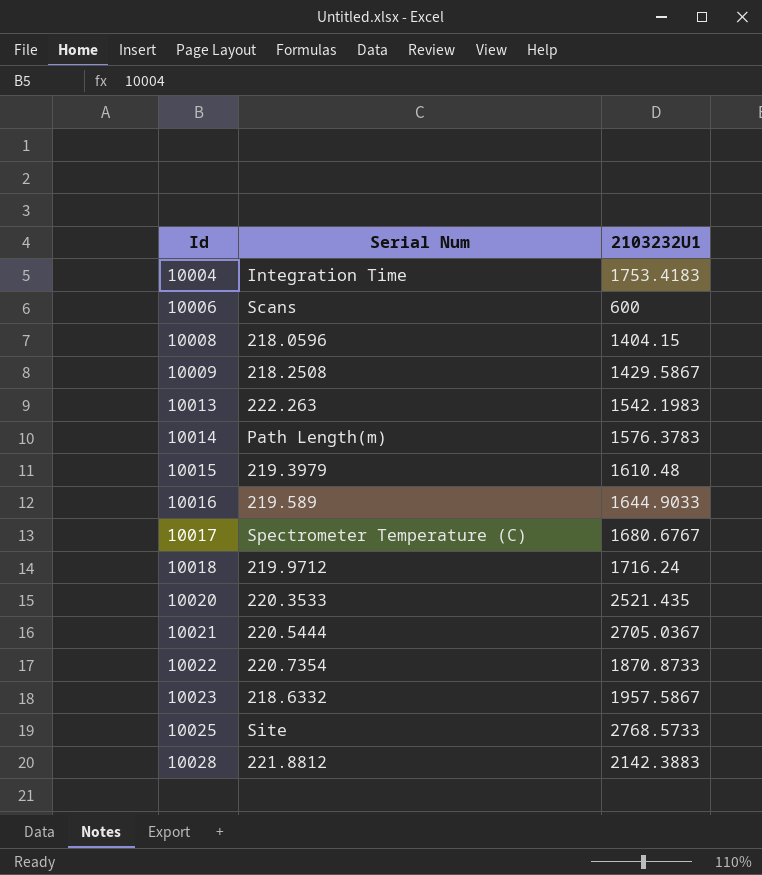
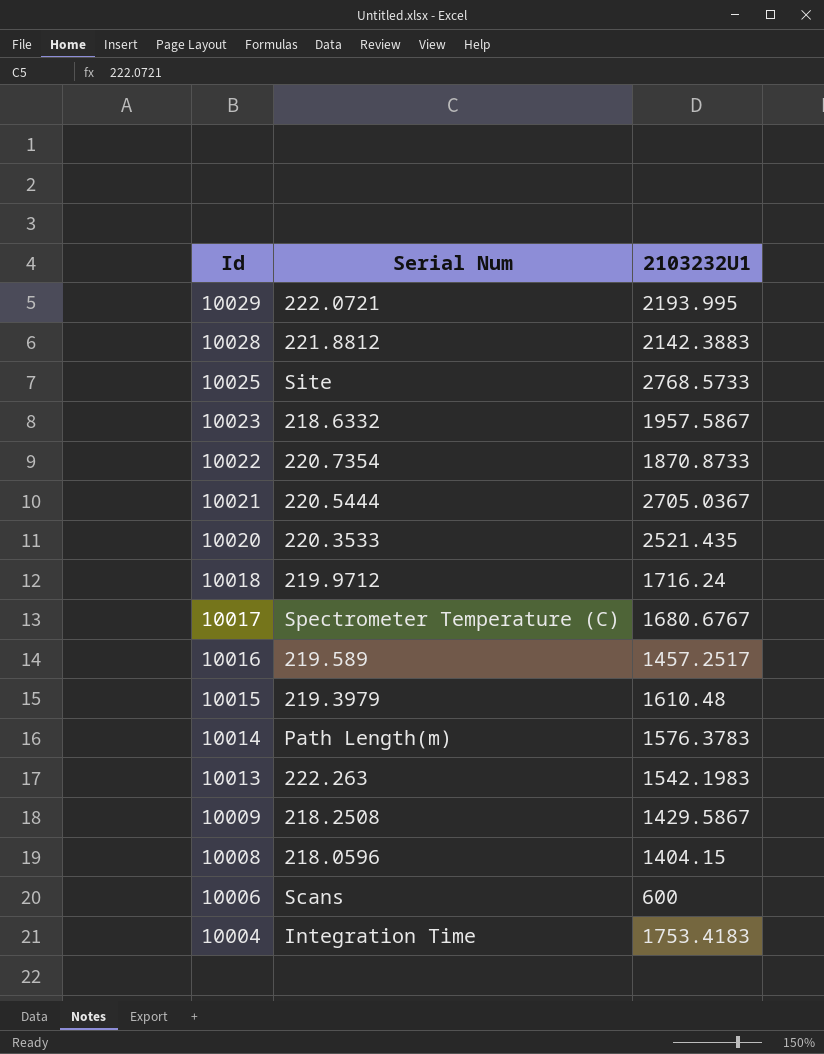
row order: Id ascending -> Id descending
row 10029: none -> 222.0721 | 2193.995
10016 | 2103232U1: 1644.9033 -> 1457.2517

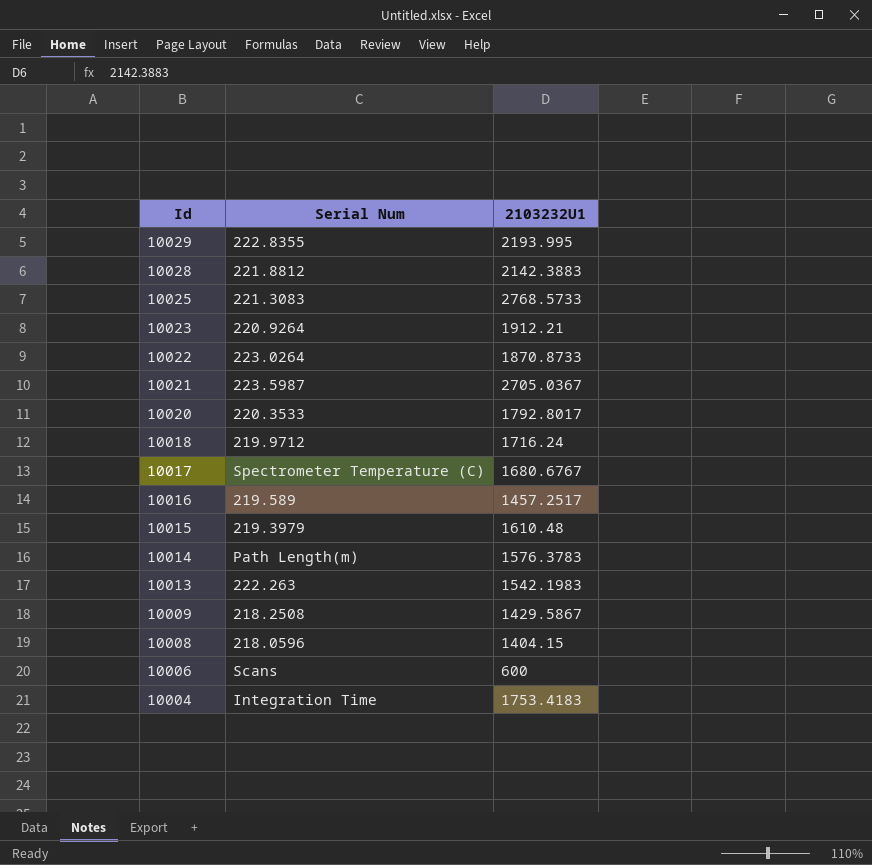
10029 | Serial Num: 222.0721 -> 222.8355
10025 | Serial Num: Site -> 221.3083
10023 | Serial Num: 218.6332 -> 220.9264
10023 | 2103232U1: 1957.5867 -> 1912.21
10022 | Serial Num: 220.7354 -> 223.0264
10021 | Serial Num: 220.5444 -> 223.5987
10020 | 2103232U1: 2521.435 -> 1792.8017

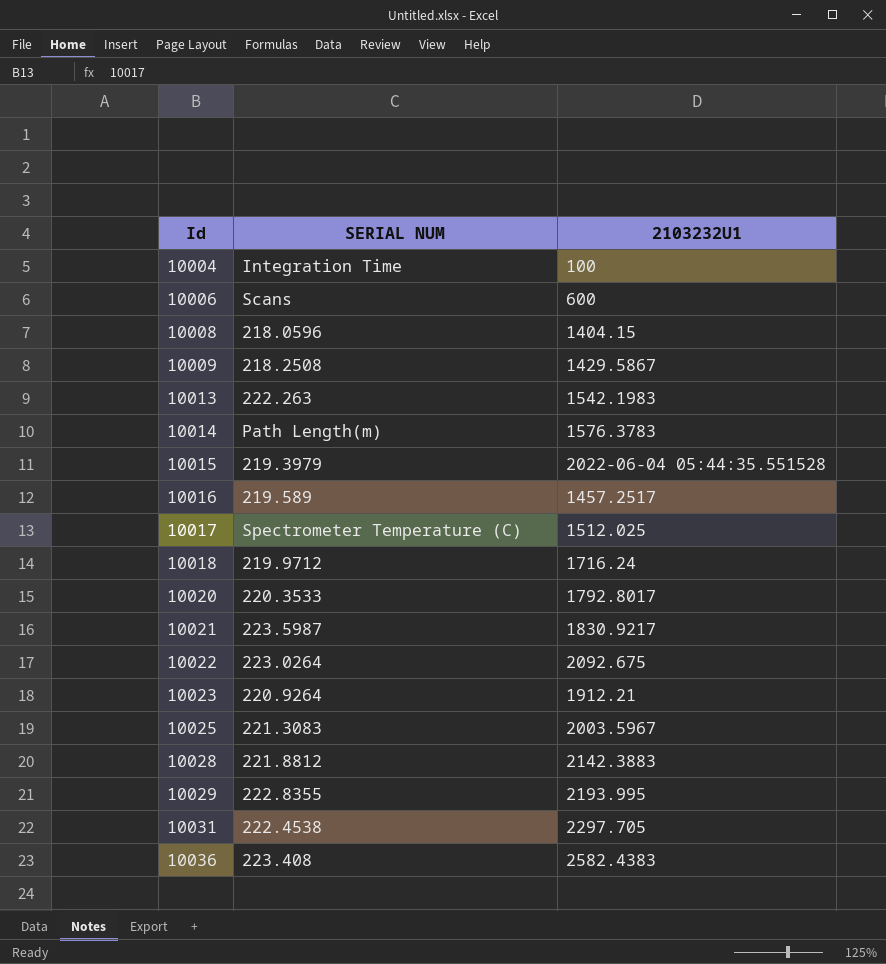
row order: Id descending -> Id ascending
column name: Serial Num -> SERIAL NUM
10004 | 2103232U1: 1753.4183 -> 100
10015 | 2103232U1: 1610.48 -> 2022-06-04 05:44:35.551528
10017 | 2103232U1: 1680.6767 -> 1512.025
10021 | 2103232U1: 2705.0367 -> 1830.9217
10022 | 2103232U1: 1870.8733 -> 2092.675
10025 | 2103232U1: 2768.5733 -> 2003.5967
row 10031: none -> 222.4538 | 2297.705
row 10036: none -> 223.408 | 2582.4383

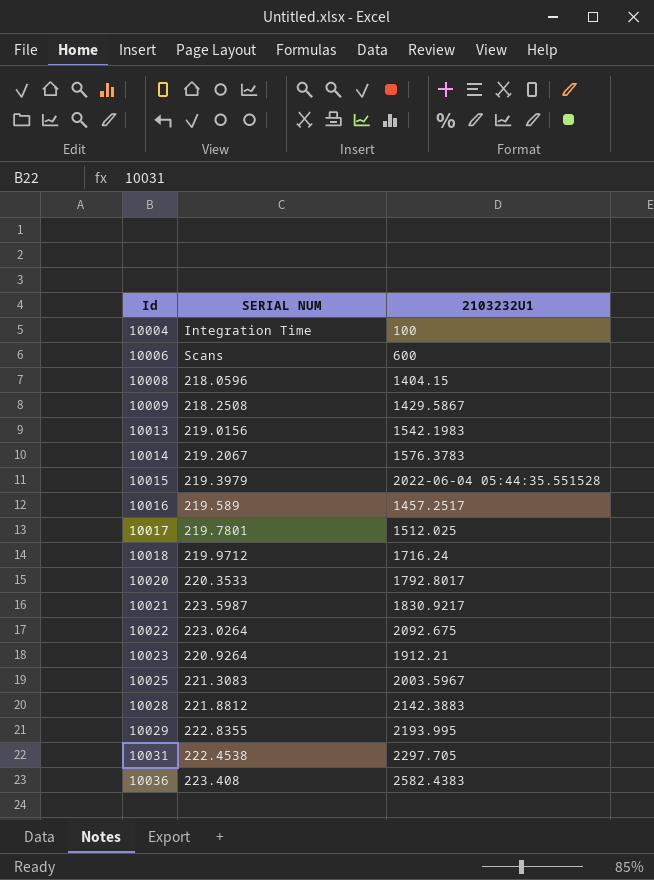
10013 | SERIAL NUM: 222.263 -> 219.0156
10014 | SERIAL NUM: Path Length(m) -> 219.2067
10017 | SERIAL NUM: Spectrometer Temperature (C) -> 219.7801

